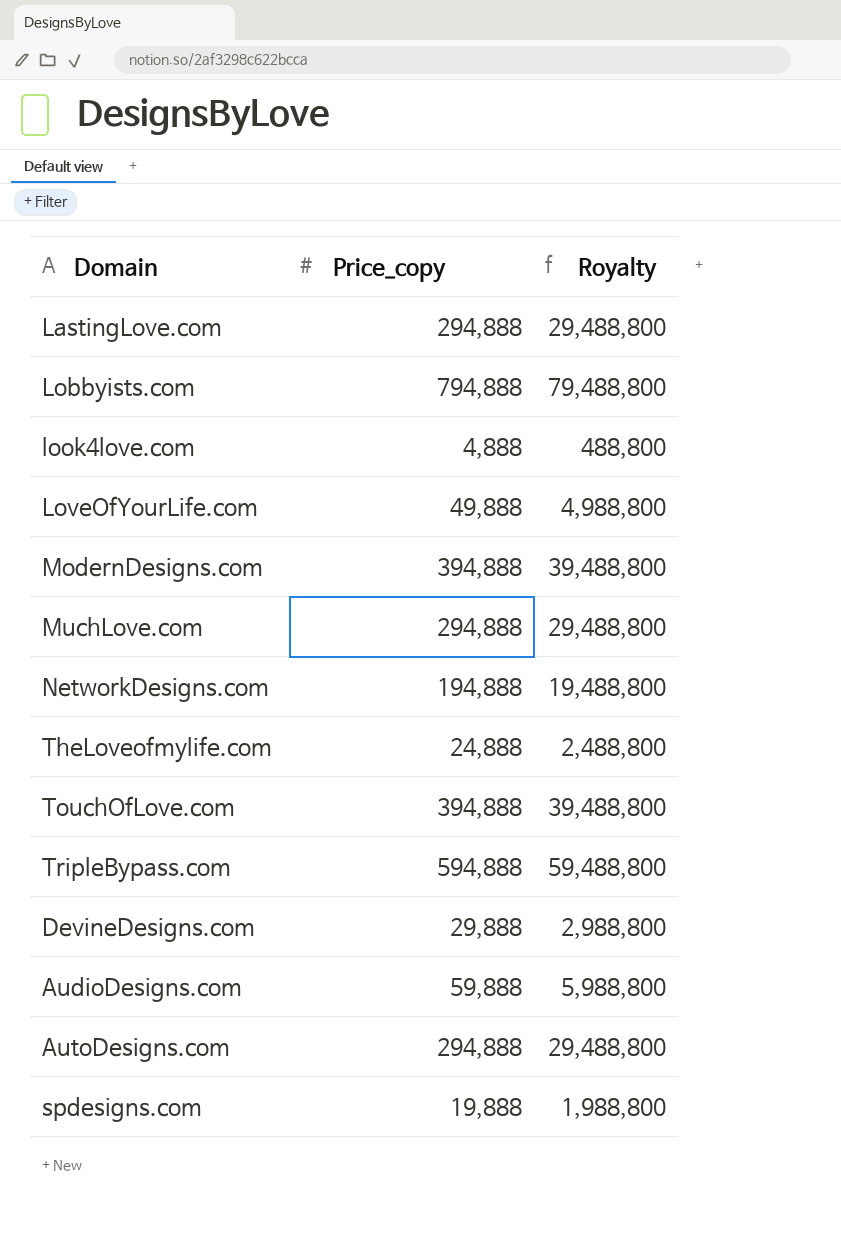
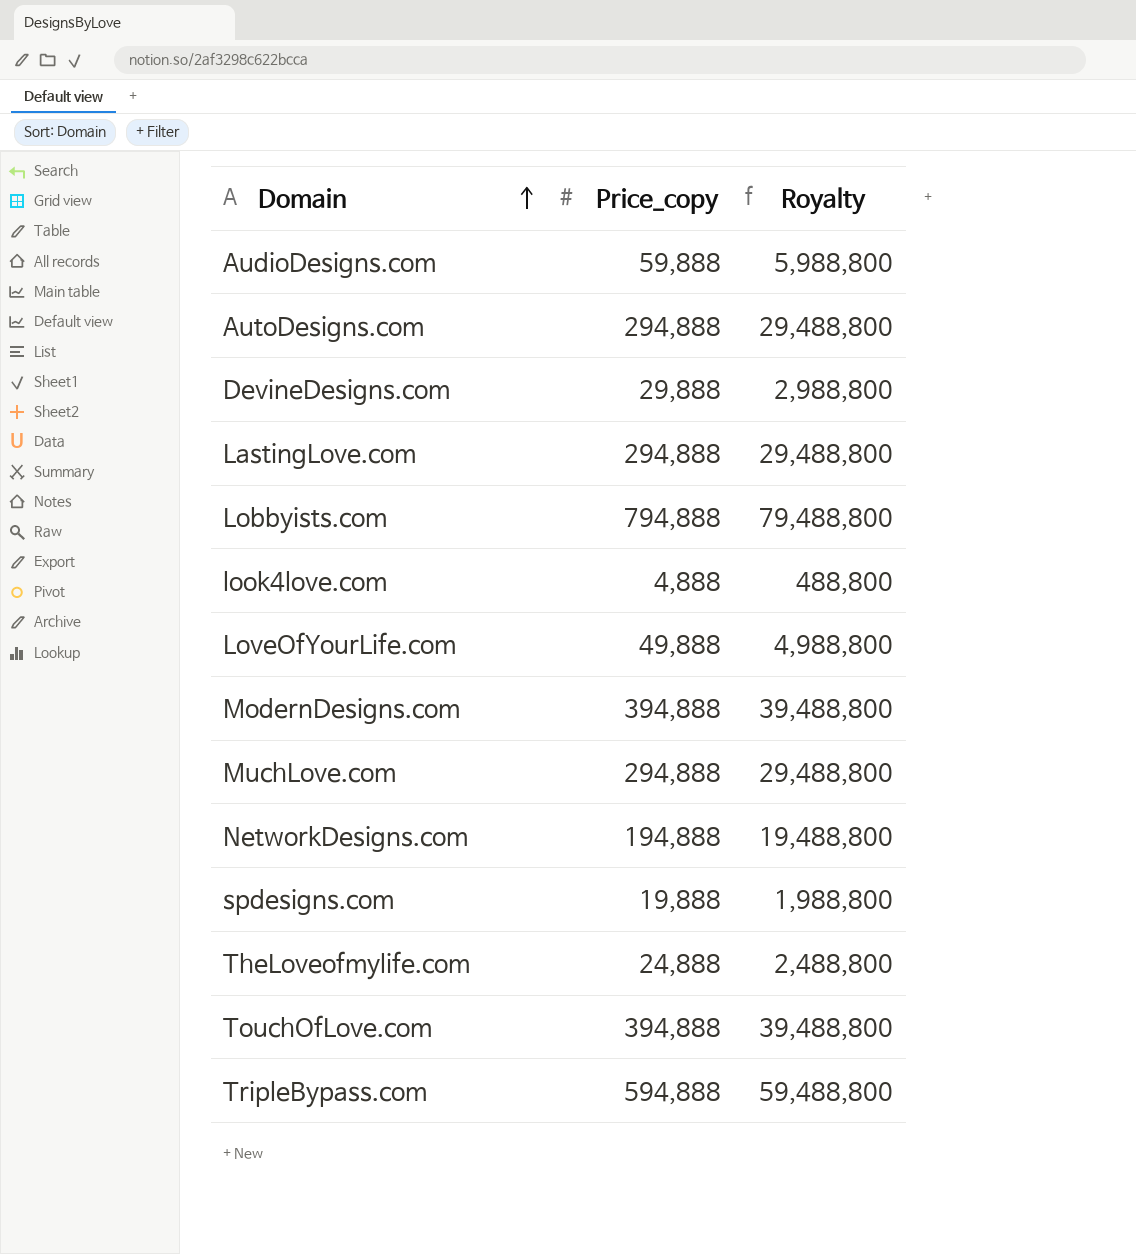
row order: none -> Domain ascending

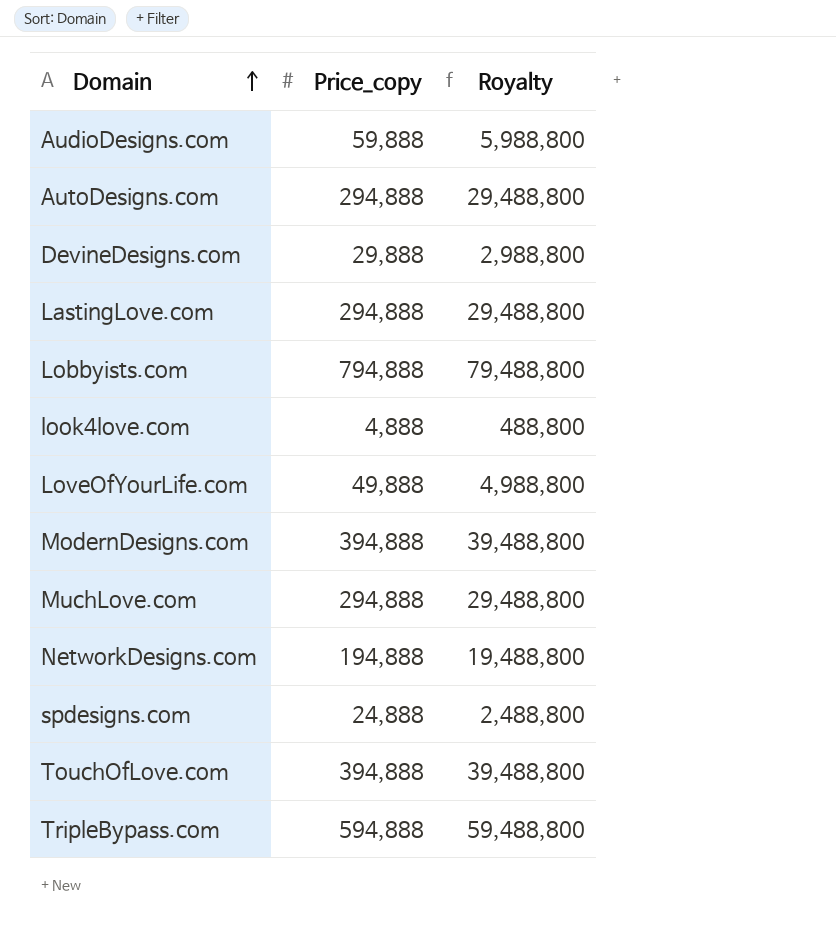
row TheLoveofmylife.com: 24,888 | 2,488,800 -> none
spdesigns.com | Price_copy: 19,888 -> 24,888
spdesigns.com | Royalty: 1,988,800 -> 2,488,800

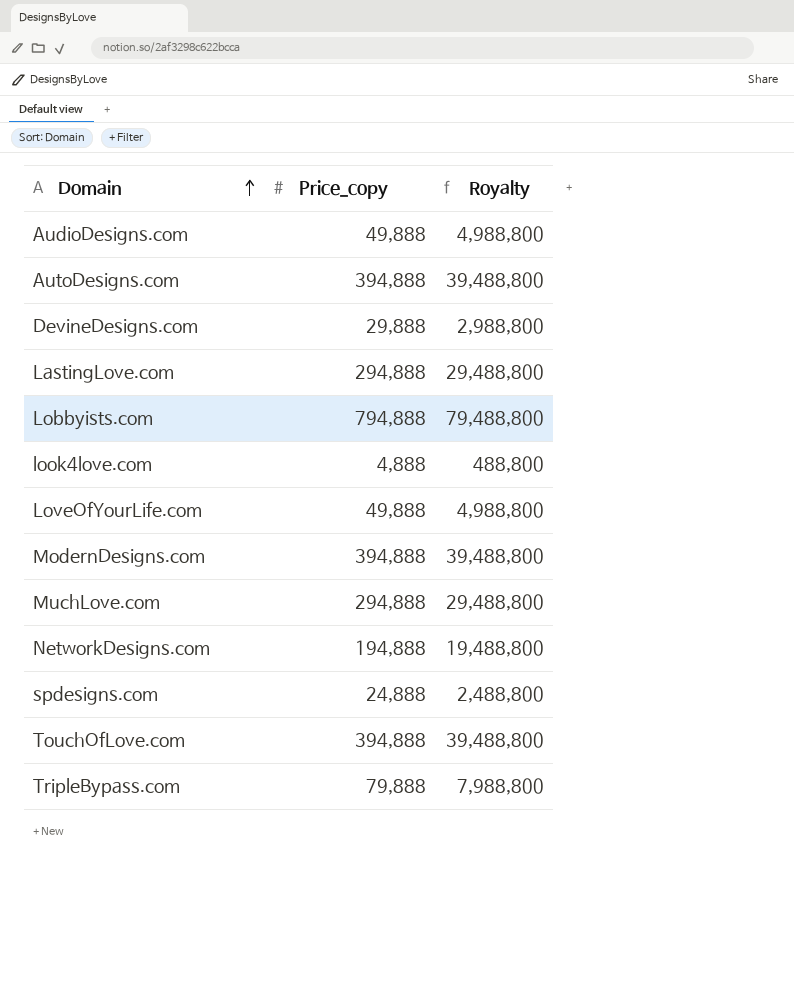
AudioDesigns.com | Price_copy: 59,888 -> 49,888
AudioDesigns.com | Royalty: 5,988,800 -> 4,988,800
AutoDesigns.com | Price_copy: 294,888 -> 394,888
AutoDesigns.com | Royalty: 29,488,800 -> 39,488,800
TripleBypass.com | Price_copy: 594,888 -> 79,888
TripleBypass.com | Royalty: 59,488,800 -> 7,988,800

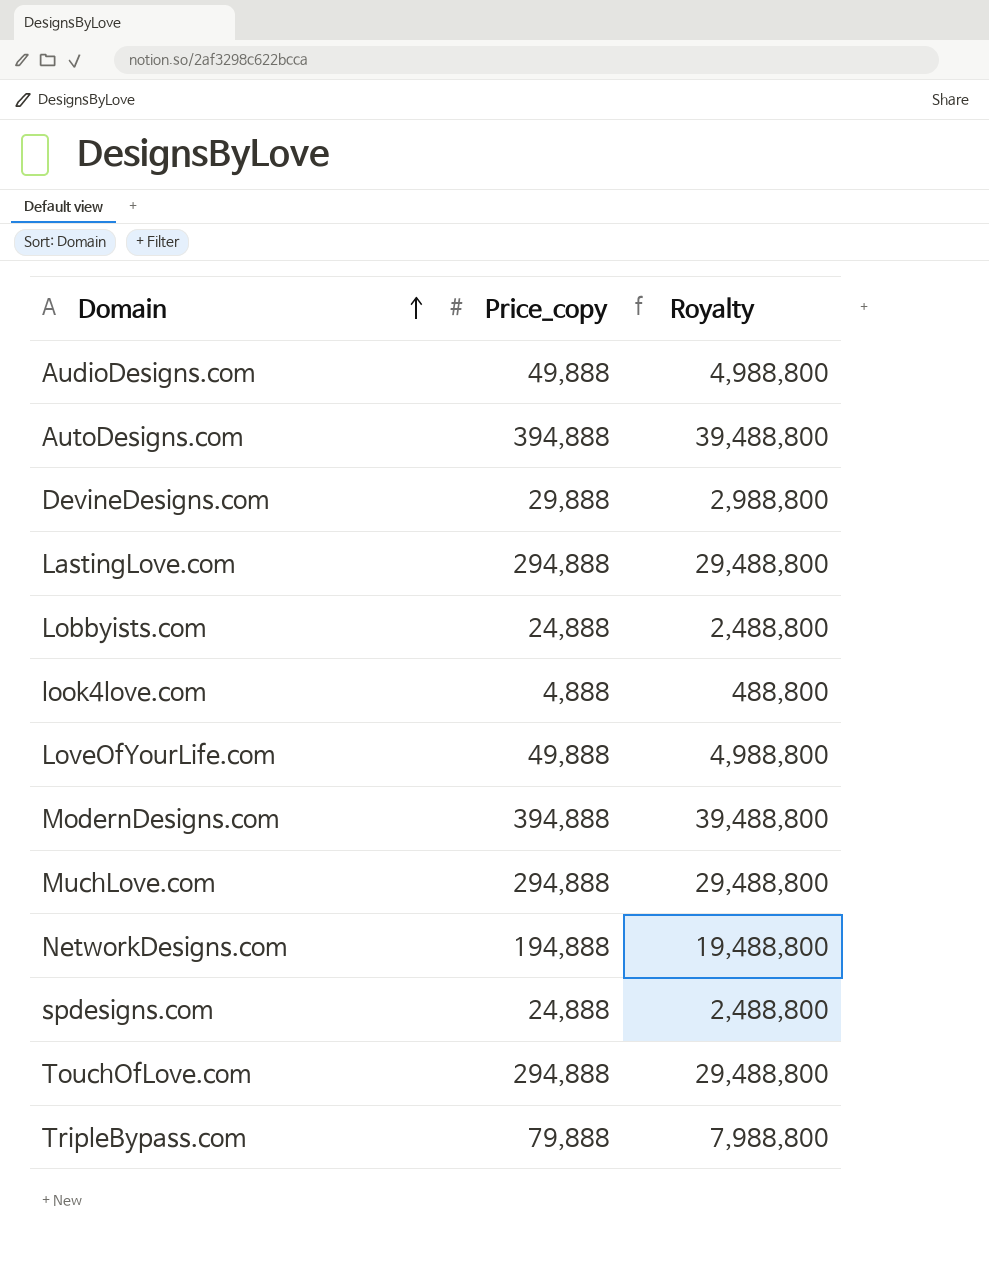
Lobbyists.com | Price_copy: 794,888 -> 24,888
Lobbyists.com | Royalty: 79,488,800 -> 2,488,800
TouchOfLove.com | Price_copy: 394,888 -> 294,888
TouchOfLove.com | Royalty: 39,488,800 -> 29,488,800

